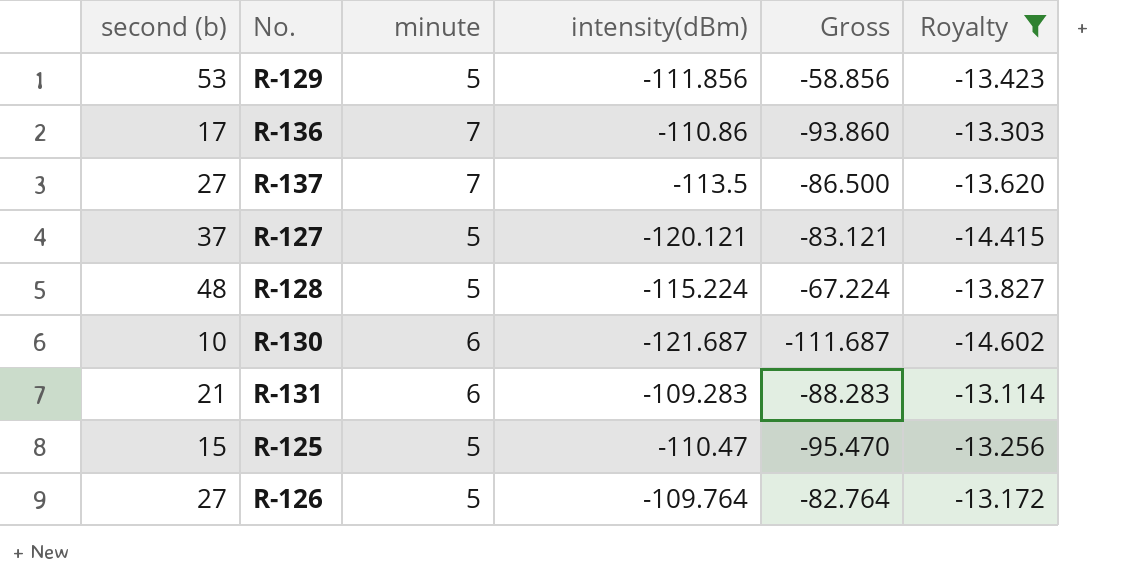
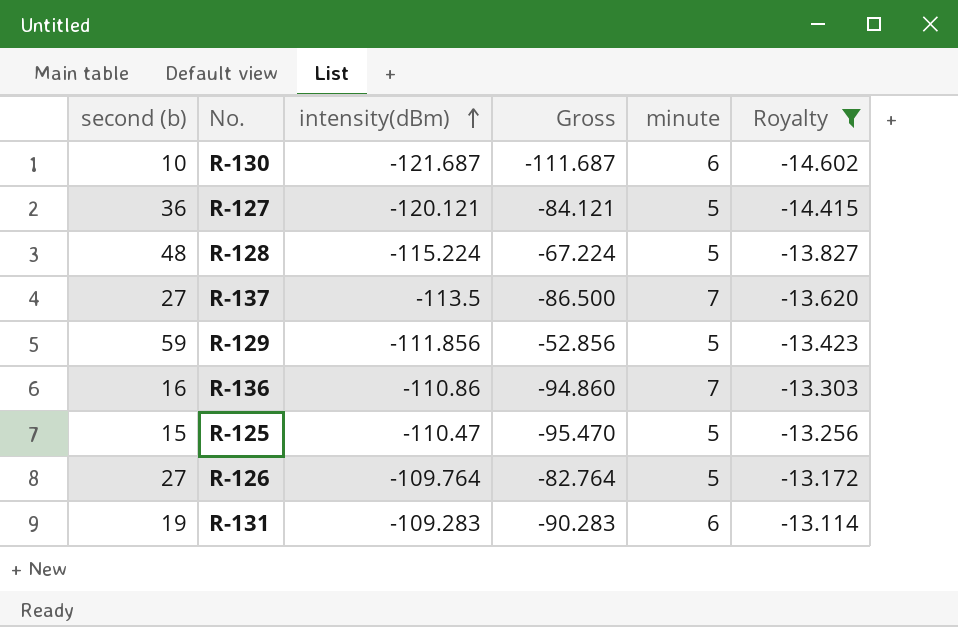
row order: none -> intensity(dBm) ascending
column minute | position: 3 -> 5
R-127 | second (b): 37 -> 36
R-127 | Gross: -83.121 -> -84.121
R-129 | second (b): 53 -> 59
R-129 | Gross: -58.856 -> -52.856
R-136 | second (b): 17 -> 16
R-136 | Gross: -93.860 -> -94.860
R-131 | second (b): 21 -> 19
R-131 | Gross: -88.283 -> -90.283

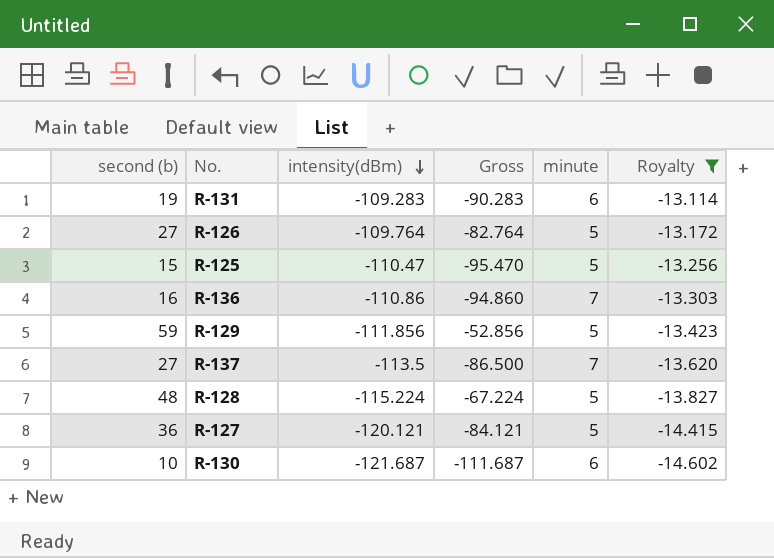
row order: intensity(dBm) ascending -> intensity(dBm) descending

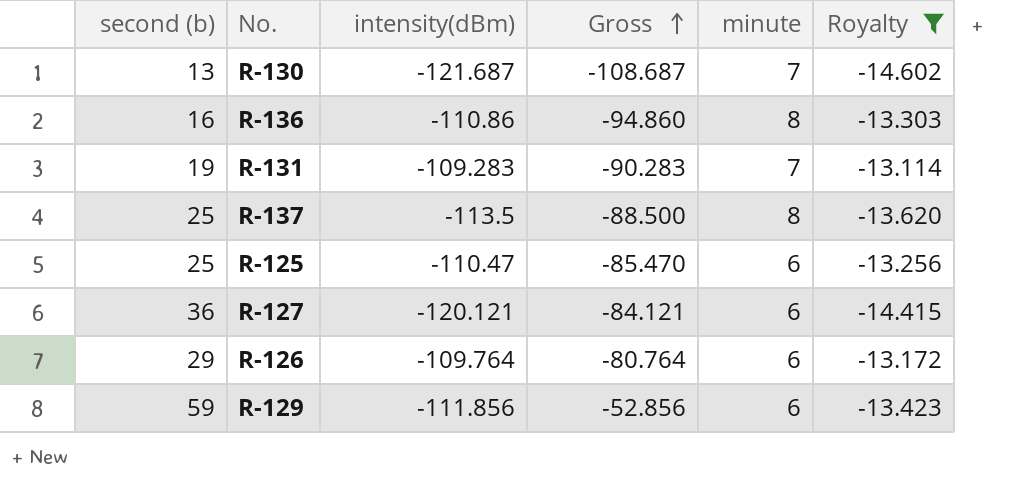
row order: intensity(dBm) descending -> Gross ascending
row R-128: 48 | -115.224 | -67.224 | 5 | -13.827 -> none
R-130 | second (b): 10 -> 13
R-130 | Gross: -111.687 -> -108.687
R-130 | minute: 6 -> 7
R-136 | minute: 7 -> 8
R-131 | minute: 6 -> 7
R-137 | second (b): 27 -> 25
R-137 | Gross: -86.500 -> -88.500
R-137 | minute: 7 -> 8
R-125 | second (b): 15 -> 25
R-125 | Gross: -95.470 -> -85.470
R-125 | minute: 5 -> 6
R-127 | minute: 5 -> 6
R-126 | second (b): 27 -> 29
R-126 | Gross: -82.764 -> -80.764
R-126 | minute: 5 -> 6
R-129 | minute: 5 -> 6

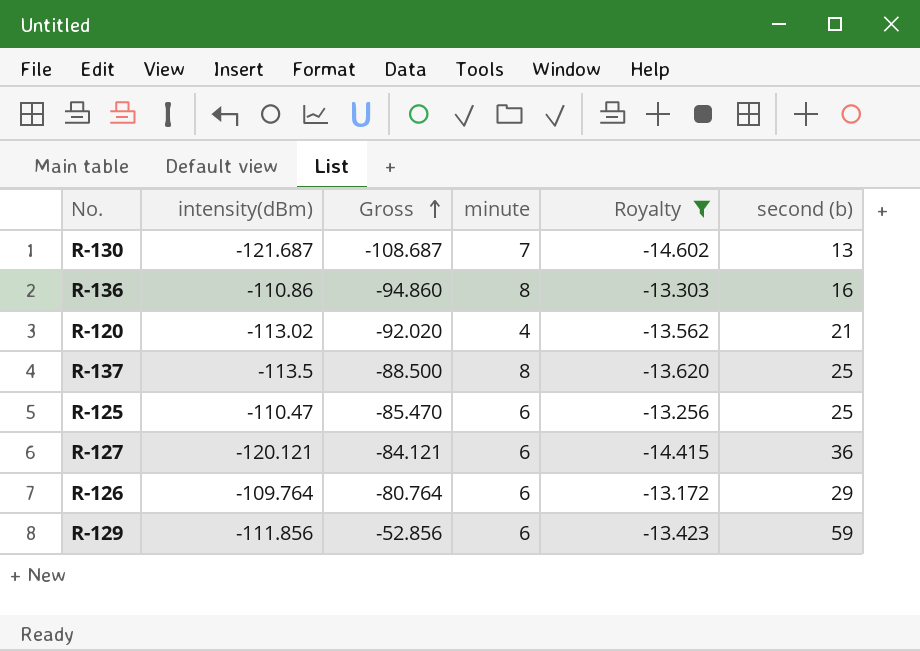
column second (b) | position: 1 -> 6
row R-131: 19 | -109.283 | -90.283 | 7 | -13.114 -> none
row R-120: none -> -113.02 | -92.020 | 4 | -13.562 | 21

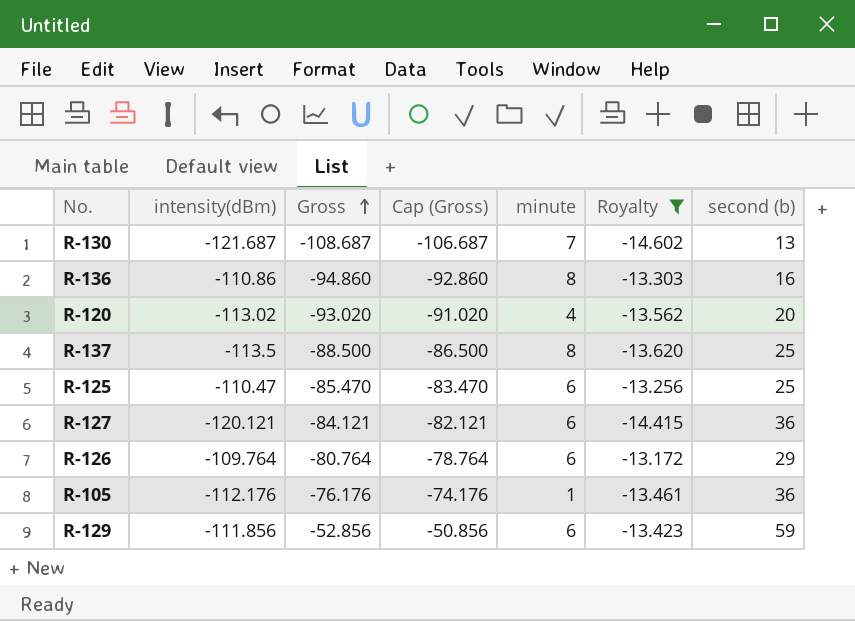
column Cap (Gross) | formula: none -> [Gross] + 2
R-120 | Gross: -92.020 -> -93.020
R-120 | second (b): 21 -> 20
row R-105: none -> -112.176 | -76.176 | -74.176 | 1 | -13.461 | 36

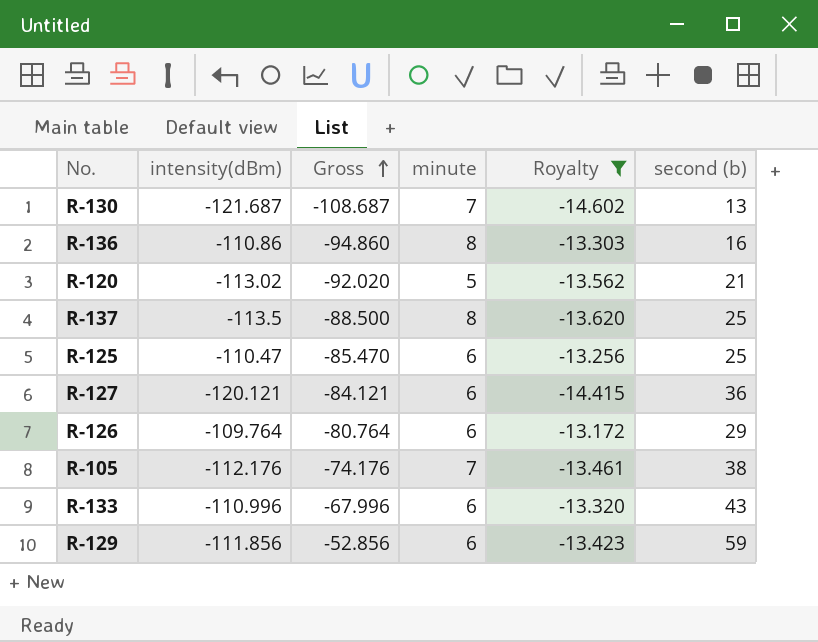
column Cap (Gross) | formula: [Gross] + 2 -> none
R-120 | Gross: -93.020 -> -92.020
R-120 | minute: 4 -> 5
R-120 | second (b): 20 -> 21
R-105 | Gross: -76.176 -> -74.176
R-105 | minute: 1 -> 7
R-105 | second (b): 36 -> 38
row R-133: none -> -110.996 | -67.996 | 6 | -13.320 | 43

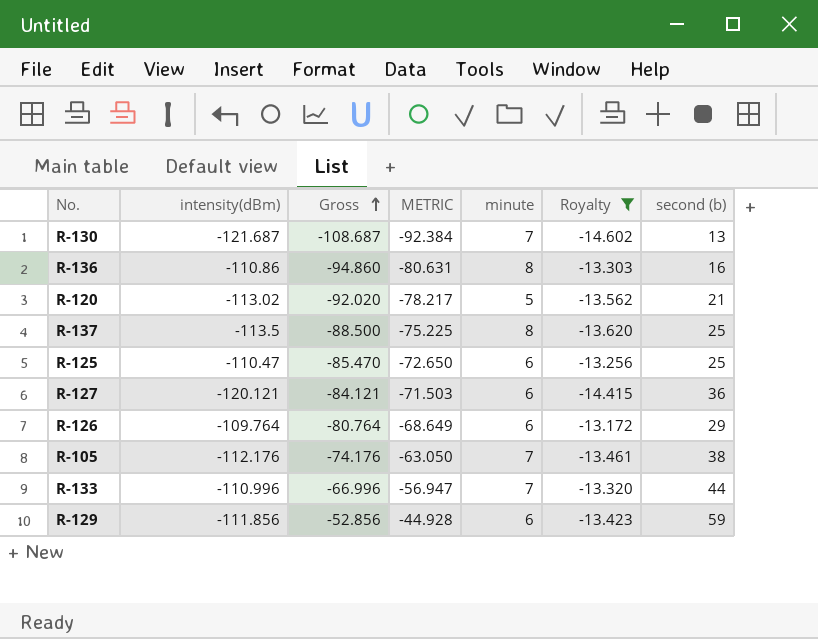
column METRIC | formula: none -> [Gross] * 0.85
R-133 | Gross: -67.996 -> -66.996
R-133 | minute: 6 -> 7
R-133 | second (b): 43 -> 44

